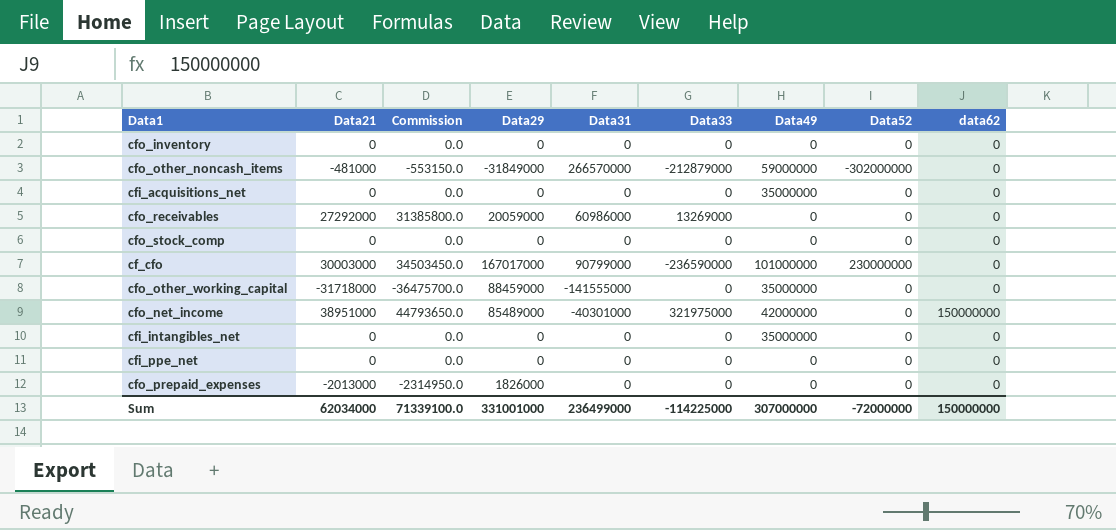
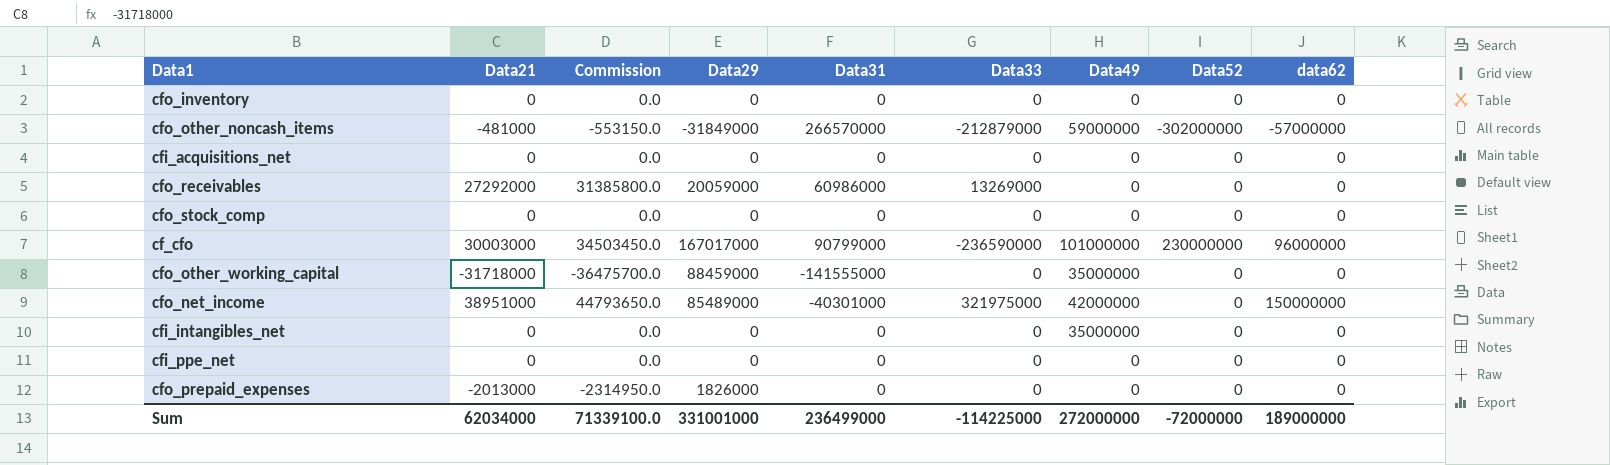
cfo_other_noncash_items | data62: 0 -> -57000000
cfi_acquisitions_net | Data49: 35000000 -> 0
cf_cfo | data62: 0 -> 96000000
Sum | Data49: 307000000 -> 272000000
Sum | data62: 150000000 -> 189000000

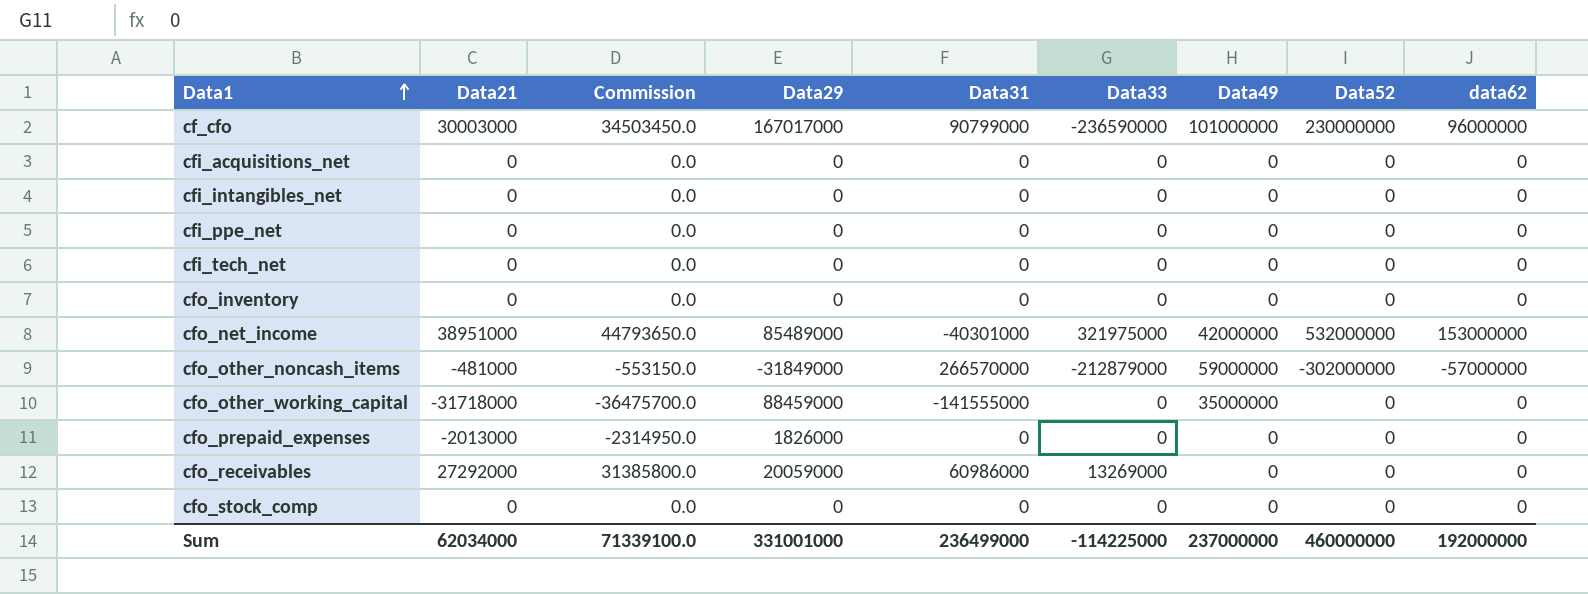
row order: none -> Data1 ascending
cfi_intangibles_net | Data49: 35000000 -> 0
row cfi_tech_net: none -> 0 | 0.0 | 0 | 0 | 0 | 0 | 0 | 0
cfo_net_income | Data52: 0 -> 532000000
cfo_net_income | data62: 150000000 -> 153000000
Sum | Data49: 272000000 -> 237000000
Sum | Data52: -72000000 -> 460000000
Sum | data62: 189000000 -> 192000000

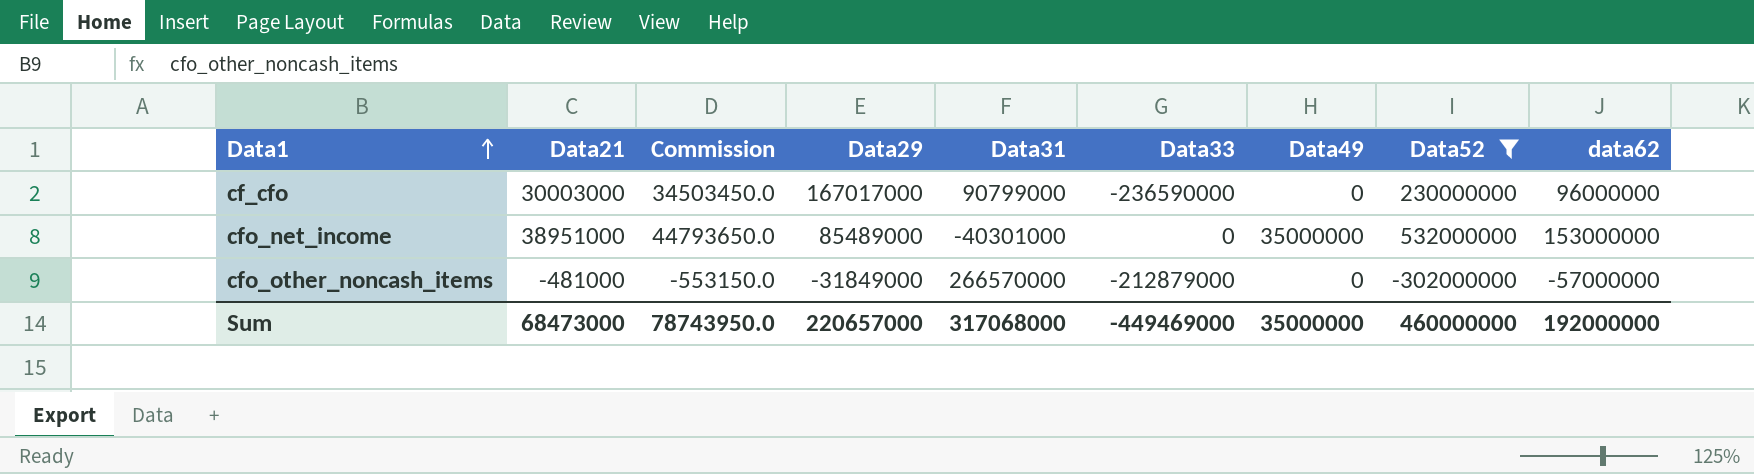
filter: none -> Data52 != 0
cf_cfo | Data49: 101000000 -> 0
cfo_net_income | Data33: 321975000 -> 0
cfo_net_income | Data49: 42000000 -> 35000000
cfo_other_noncash_items | Data49: 59000000 -> 0
Sum | Data21: 62034000 -> 68473000
Sum | Commission: 71339100.0 -> 78743950.0
Sum | Data29: 331001000 -> 220657000
Sum | Data31: 236499000 -> 317068000
Sum | Data33: -114225000 -> -449469000
Sum | Data49: 237000000 -> 35000000

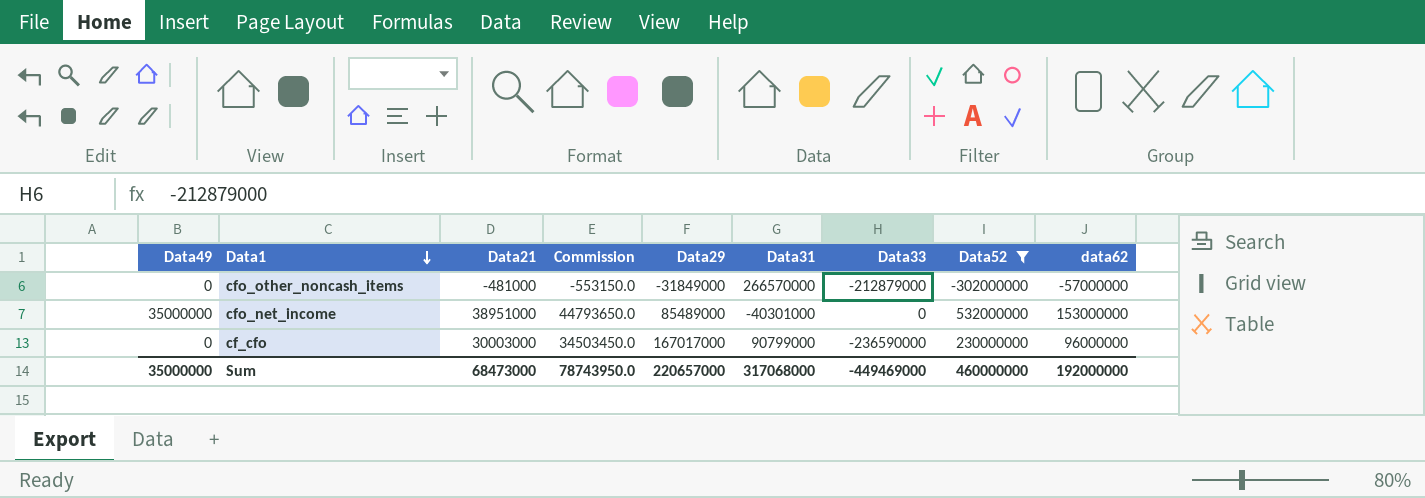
row order: Data1 ascending -> Data1 descending
column Data49 | position: 7 -> 1

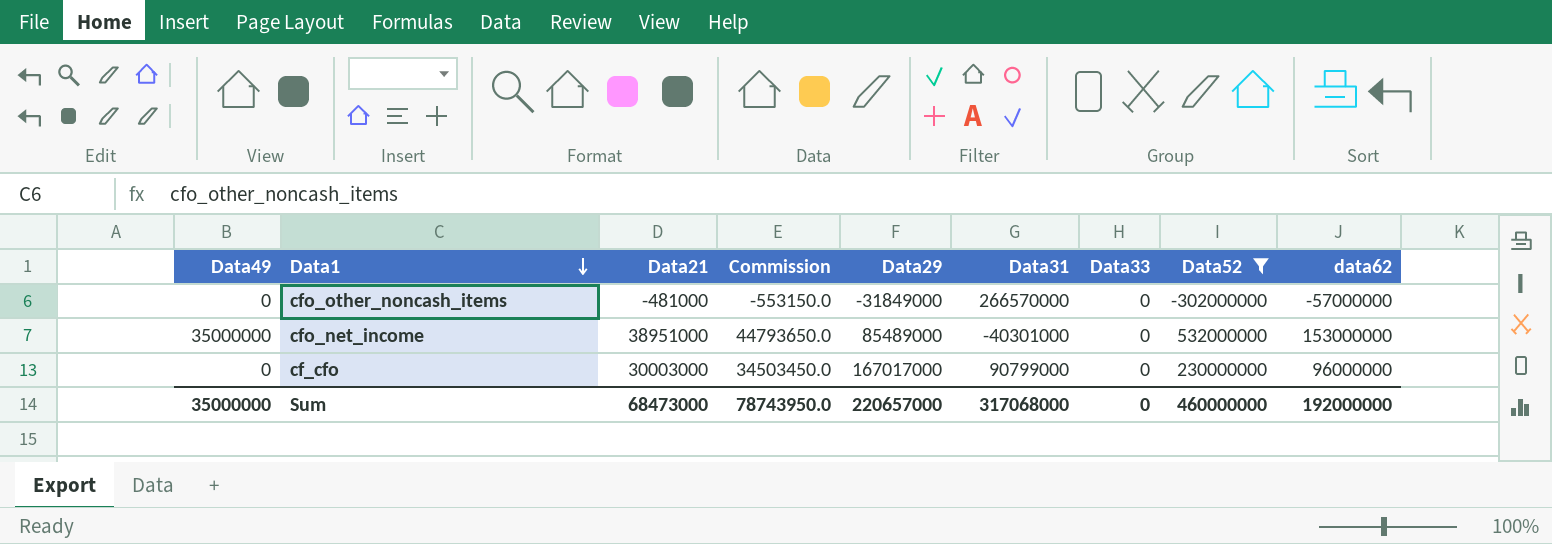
cfo_other_noncash_items | Data33: -212879000 -> 0
cf_cfo | Data33: -236590000 -> 0
Sum | Data33: -449469000 -> 0

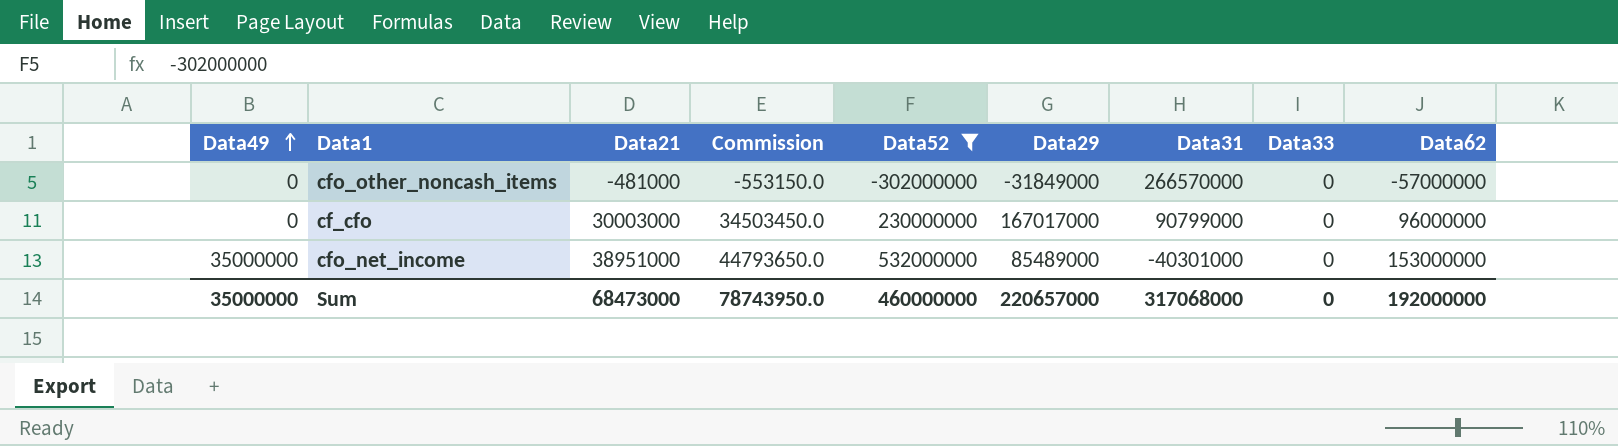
row order: Data1 descending -> Data49 ascending
column Data52 | position: 8 -> 5
column name: data62 -> Data62

